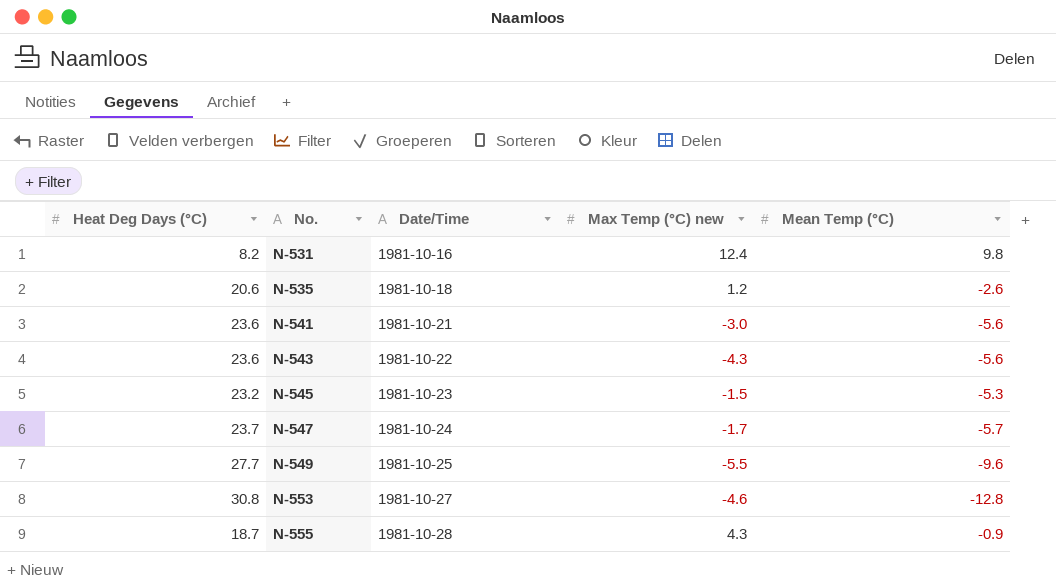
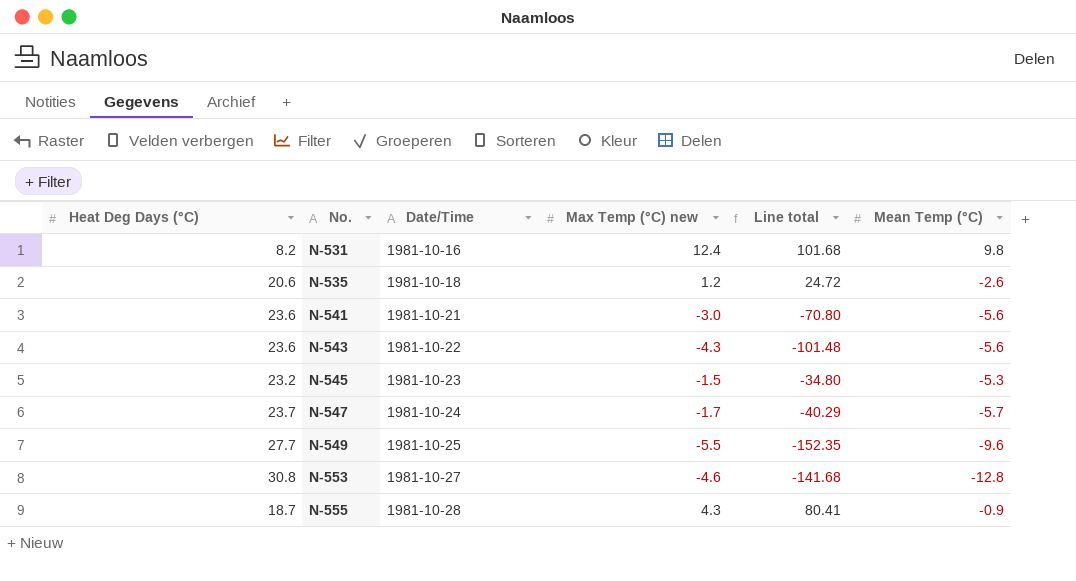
column Line total | formula: none -> [Heat Deg Days (°C)] * [Max Temp (°C) new]

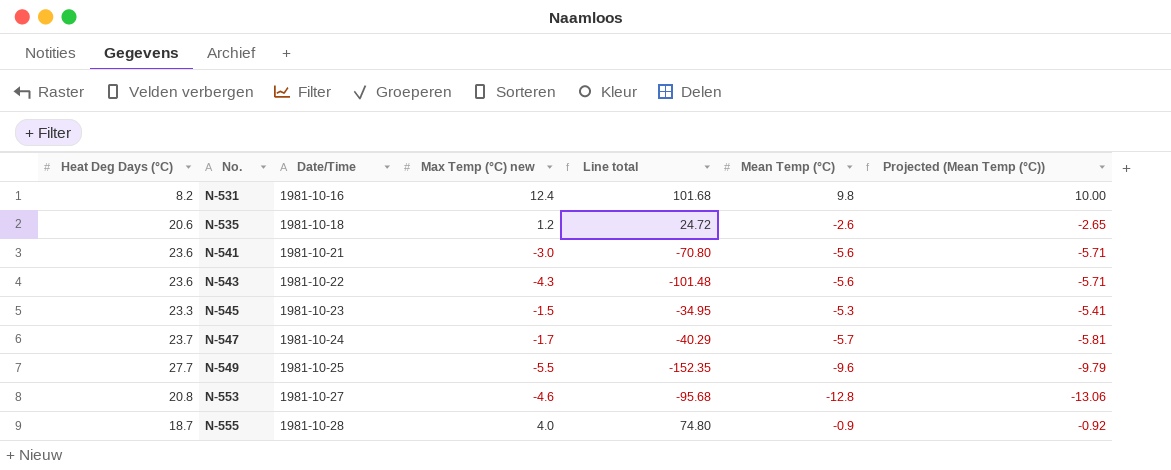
column Projected (Mean Temp (°C)) | formula: none -> [Mean Temp (°C)] * 1.02
N-545 | Heat Deg Days (°C): 23.2 -> 23.3
N-545 | Line total: -34.80 -> -34.95
N-553 | Heat Deg Days (°C): 30.8 -> 20.8
N-553 | Line total: -141.68 -> -95.68
N-555 | Max Temp (°C) new: 4.3 -> 4.0
N-555 | Line total: 80.41 -> 74.80

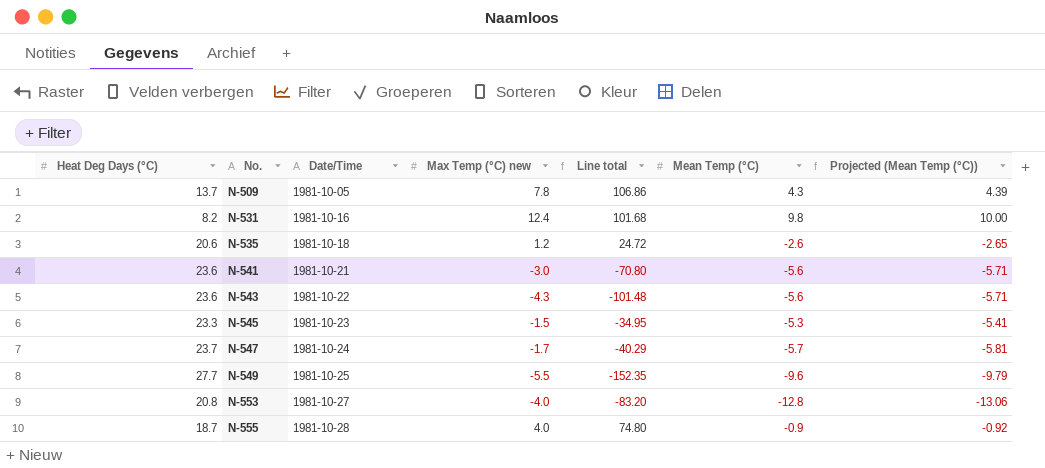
row N-509: none -> 13.7 | 1981-10-05 | 7.8 | 106.86 | 4.3 | 4.39
N-553 | Max Temp (°C) new: -4.6 -> -4.0
N-553 | Line total: -95.68 -> -83.20

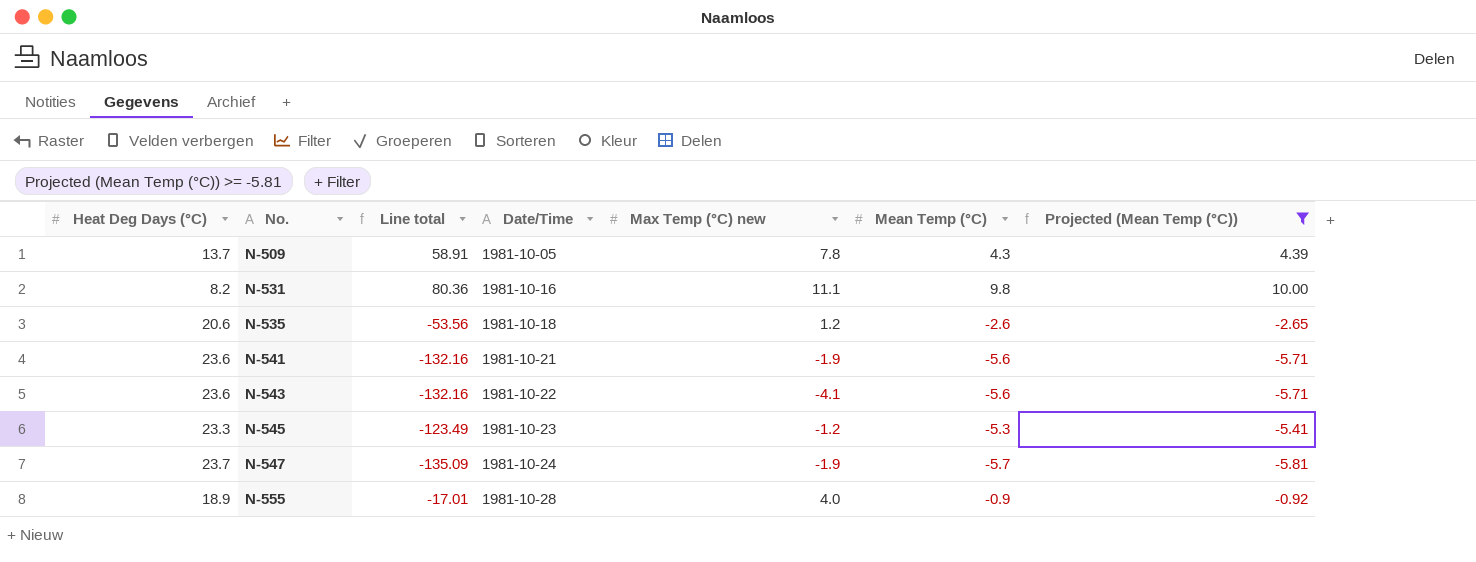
filter: none -> Projected (Mean Temp (°C)) >= -5.81
column Line total | formula: [Heat Deg Days (°C)] * [Max Temp (°C) new] -> [Heat Deg Days (°C)] * [Mean Temp (°C)]
column Line total | position: 5 -> 3
N-531 | Max Temp (°C) new: 12.4 -> 11.1
N-541 | Max Temp (°C) new: -3.0 -> -1.9
N-543 | Max Temp (°C) new: -4.3 -> -4.1
N-545 | Max Temp (°C) new: -1.5 -> -1.2
N-547 | Max Temp (°C) new: -1.7 -> -1.9
N-555 | Heat Deg Days (°C): 18.7 -> 18.9

